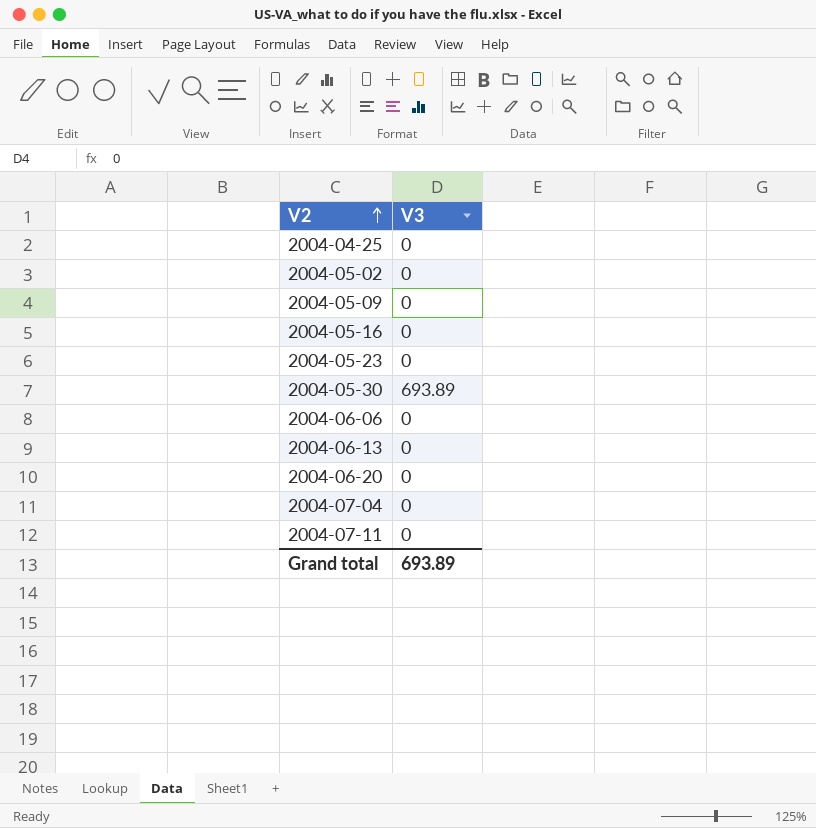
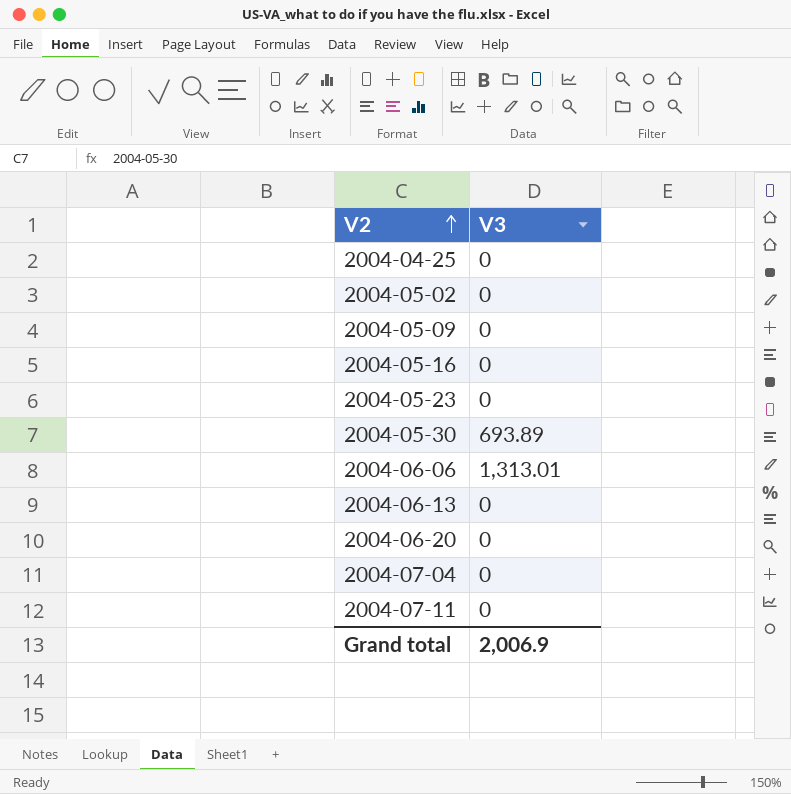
2004-06-06 | V3: 0 -> 1,313.01
Grand total | V3: 693.89 -> 2,006.9

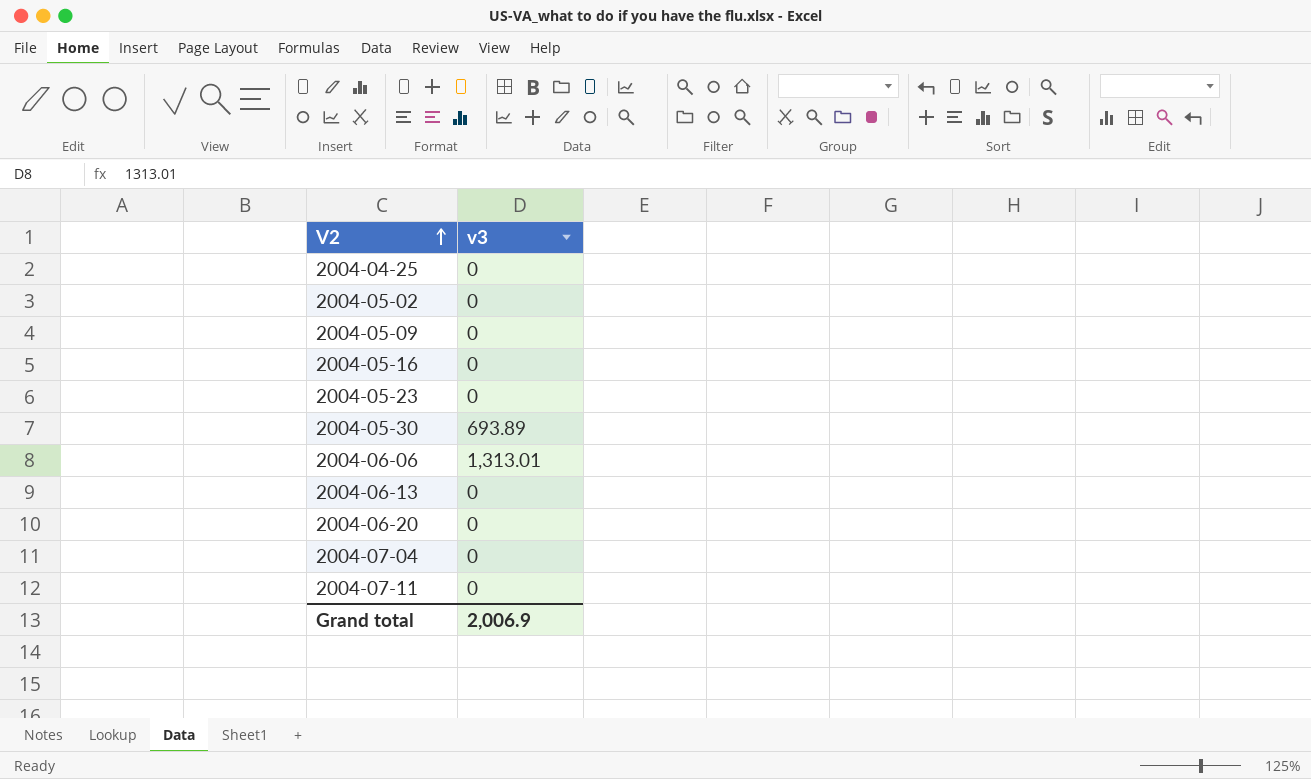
column name: V3 -> v3

